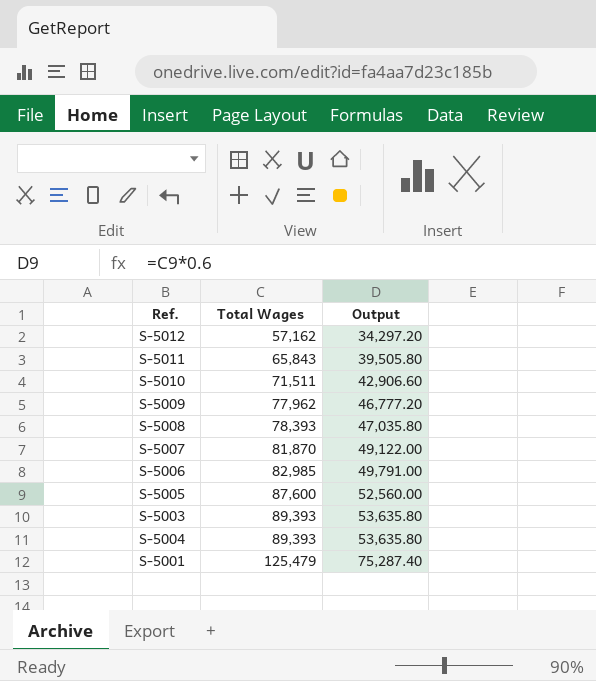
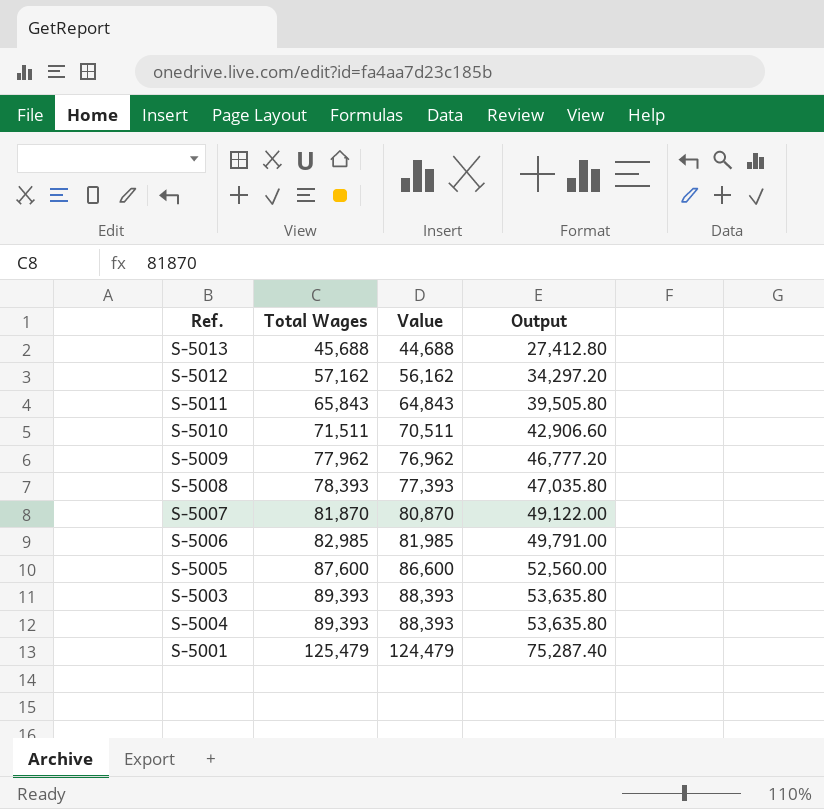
column Value | formula: none -> [Total Wages] - 1000
row S-5013: none -> 45,688 | 44,688 | 27,412.80

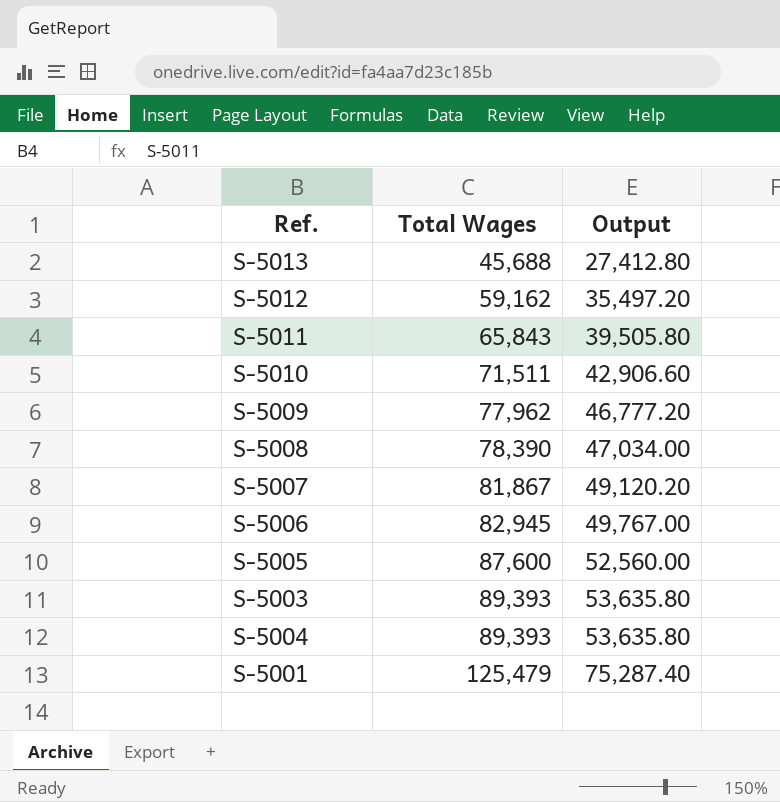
column Value | formula: [Total Wages] - 1000 -> none
S-5012 | Total Wages: 57,162 -> 59,162
S-5012 | Output: 34,297.20 -> 35,497.20
S-5008 | Total Wages: 78,393 -> 78,390
S-5008 | Output: 47,035.80 -> 47,034.00
S-5007 | Total Wages: 81,870 -> 81,867
S-5007 | Output: 49,122.00 -> 49,120.20
S-5006 | Total Wages: 82,985 -> 82,945
S-5006 | Output: 49,791.00 -> 49,767.00

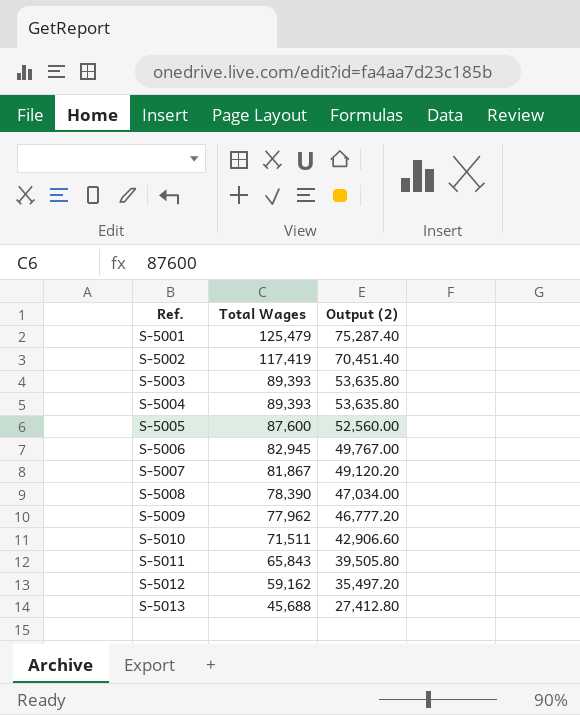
row order: Total Wages ascending -> Ref. ascending
column name: Output -> Output (2)
row S-5002: none -> 117,419 | 70,451.40

